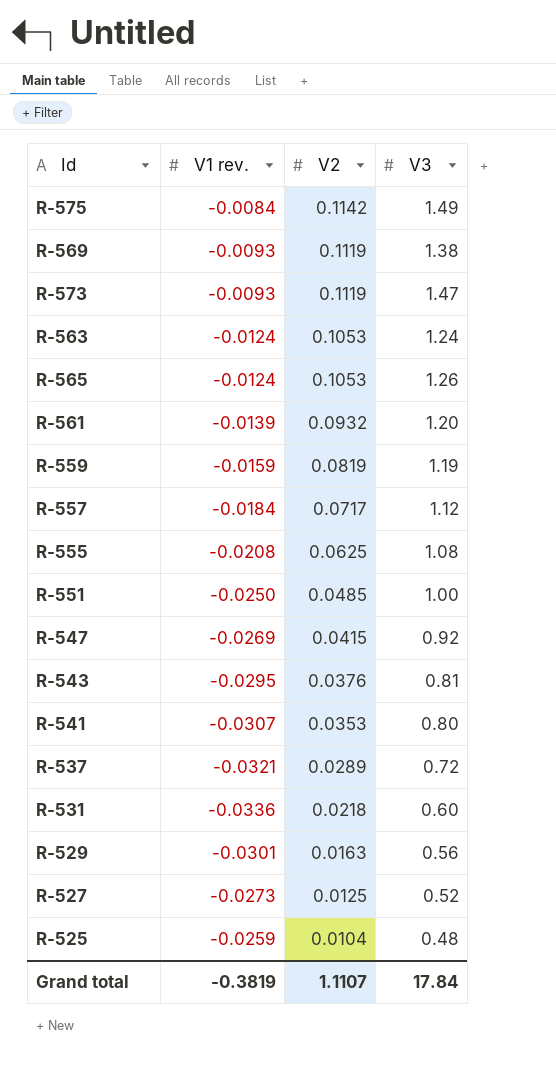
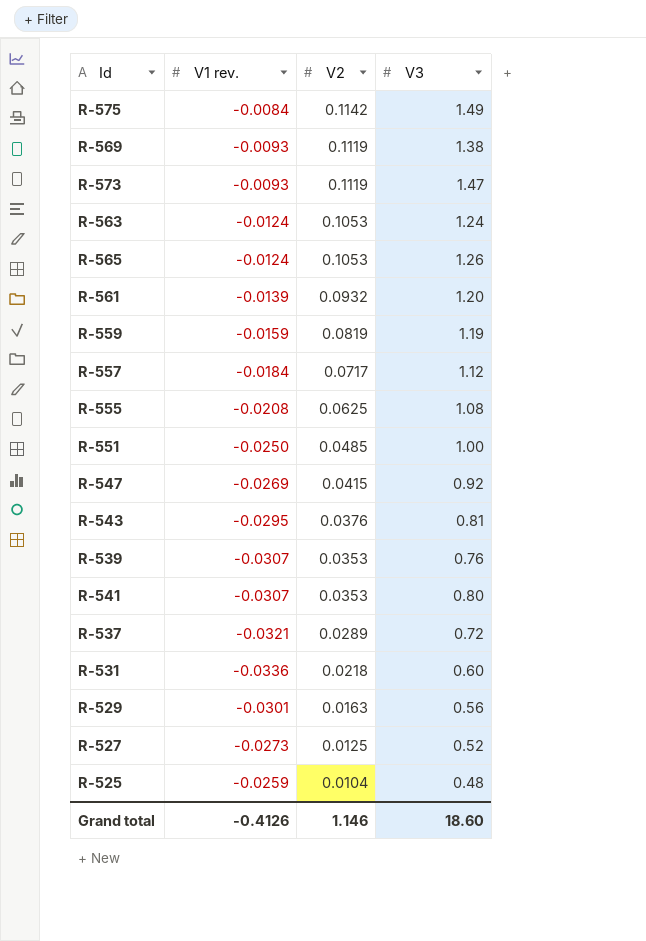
row R-539: none -> -0.0307 | 0.0353 | 0.76
Grand total | V1 rev.: -0.3819 -> -0.4126
Grand total | V2: 1.1107 -> 1.146
Grand total | V3: 17.84 -> 18.60

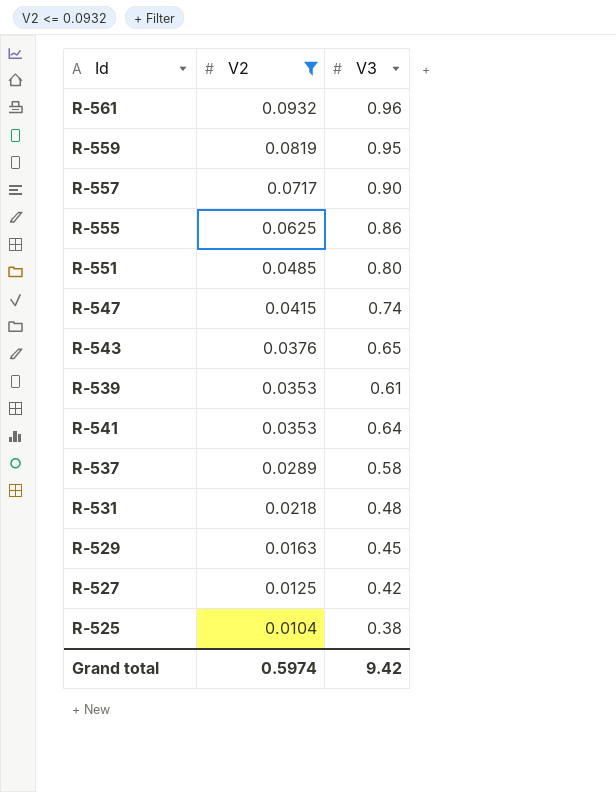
filter: none -> V2 <= 0.0932
column V1 rev. | position: 2 -> none
R-561 | V3: 1.20 -> 0.96
R-559 | V3: 1.19 -> 0.95
R-557 | V3: 1.12 -> 0.90
R-555 | V3: 1.08 -> 0.86
R-551 | V3: 1.00 -> 0.80
R-547 | V3: 0.92 -> 0.74
R-543 | V3: 0.81 -> 0.65
R-539 | V3: 0.76 -> 0.61
R-541 | V3: 0.80 -> 0.64
R-537 | V3: 0.72 -> 0.58
R-531 | V3: 0.60 -> 0.48
R-529 | V3: 0.56 -> 0.45
R-527 | V3: 0.52 -> 0.42
R-525 | V3: 0.48 -> 0.38
Grand total | V2: 1.146 -> 0.5974
Grand total | V3: 18.60 -> 9.42

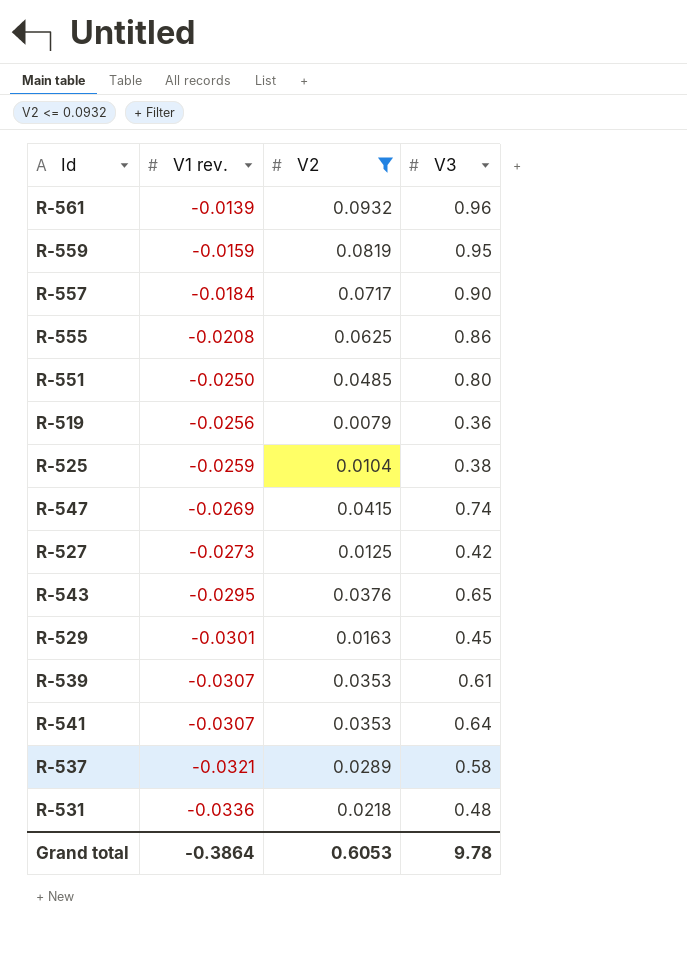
row order: V2 descending -> V1 rev. descending
column V1 rev. | position: none -> 2
row R-519: none -> -0.0256 | 0.0079 | 0.36
Grand total | V2: 0.5974 -> 0.6053
Grand total | V3: 9.42 -> 9.78

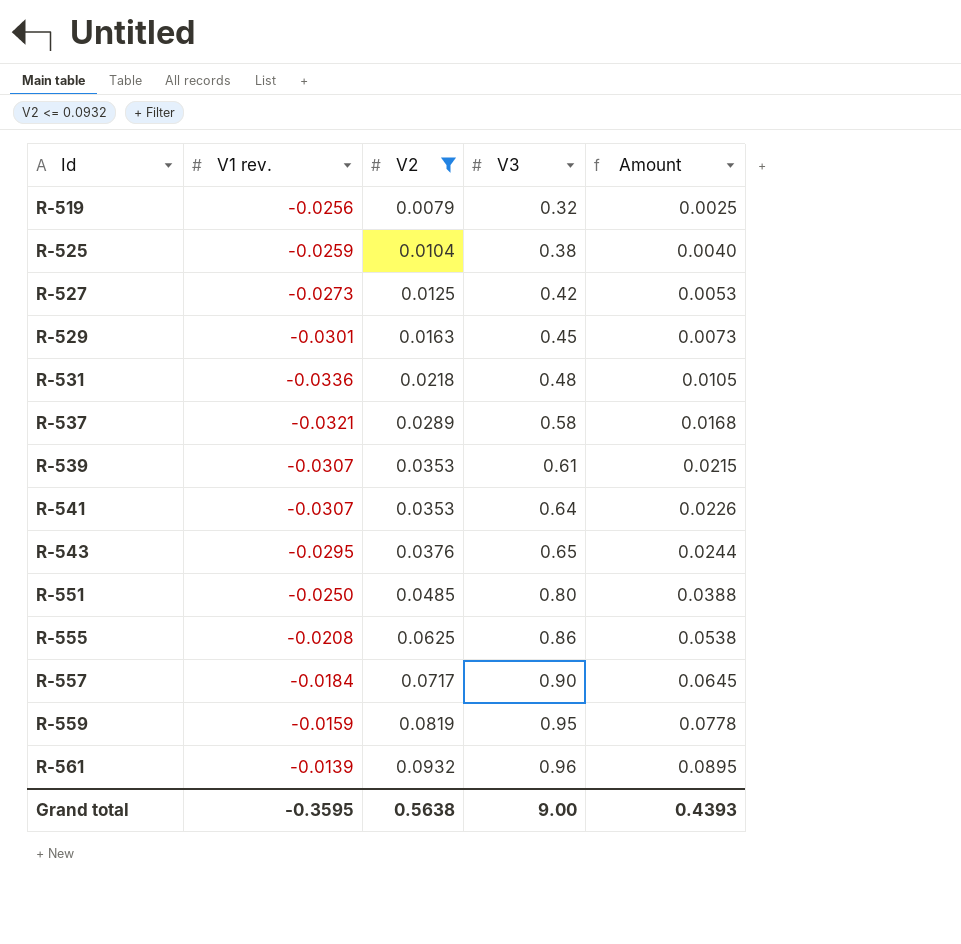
row order: V1 rev. descending -> Id ascending
column Amount | formula: none -> [V2] * [V3]
row R-547: -0.0269 | 0.0415 | 0.74 -> none
R-519 | V3: 0.36 -> 0.32
Grand total | V1 rev.: -0.3864 -> -0.3595
Grand total | V2: 0.6053 -> 0.5638
Grand total | V3: 9.78 -> 9.00

